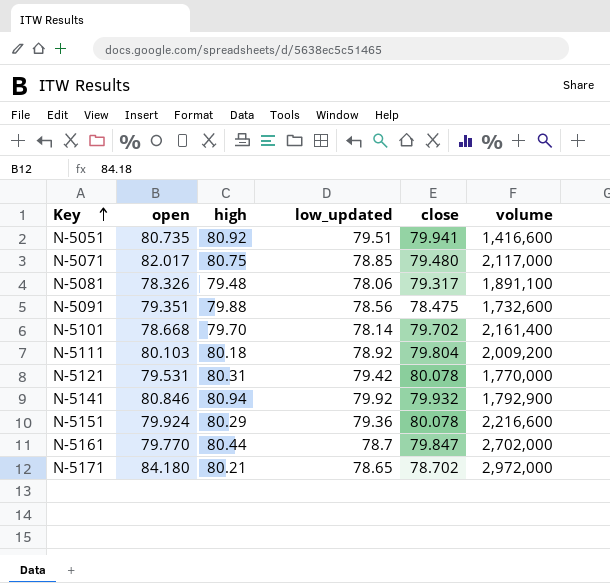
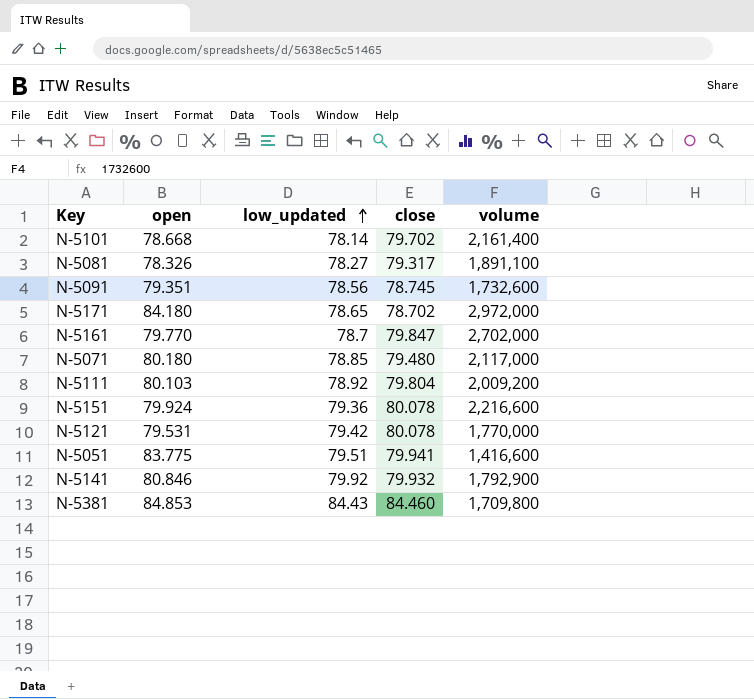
row order: Key ascending -> low_updated ascending
column high | position: 3 -> none
N-5081 | low_updated: 78.06 -> 78.27
N-5091 | close: 78.475 -> 78.745
N-5071 | open: 82.017 -> 80.180
N-5051 | open: 80.735 -> 83.775
row N-5381: none -> 84.853 | 84.43 | 84.460 | 1,709,800

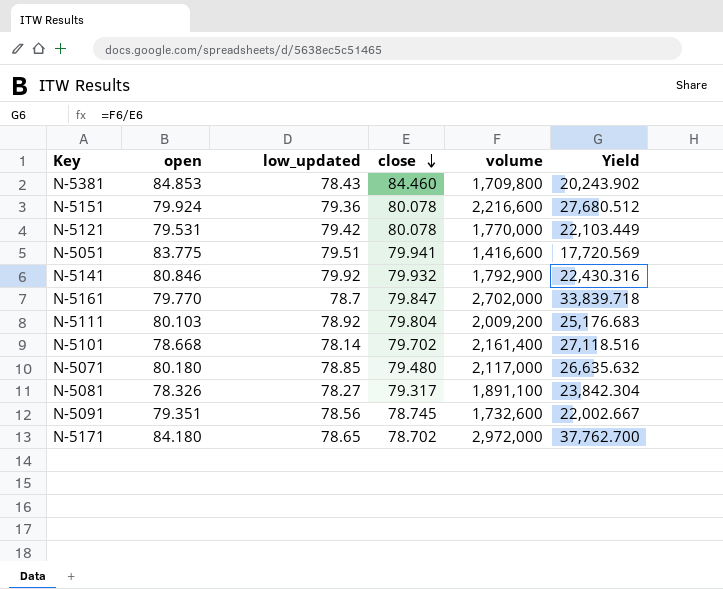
row order: low_updated ascending -> close descending
column Yield | formula: none -> [volume] / [close]
N-5381 | low_updated: 84.43 -> 78.43

